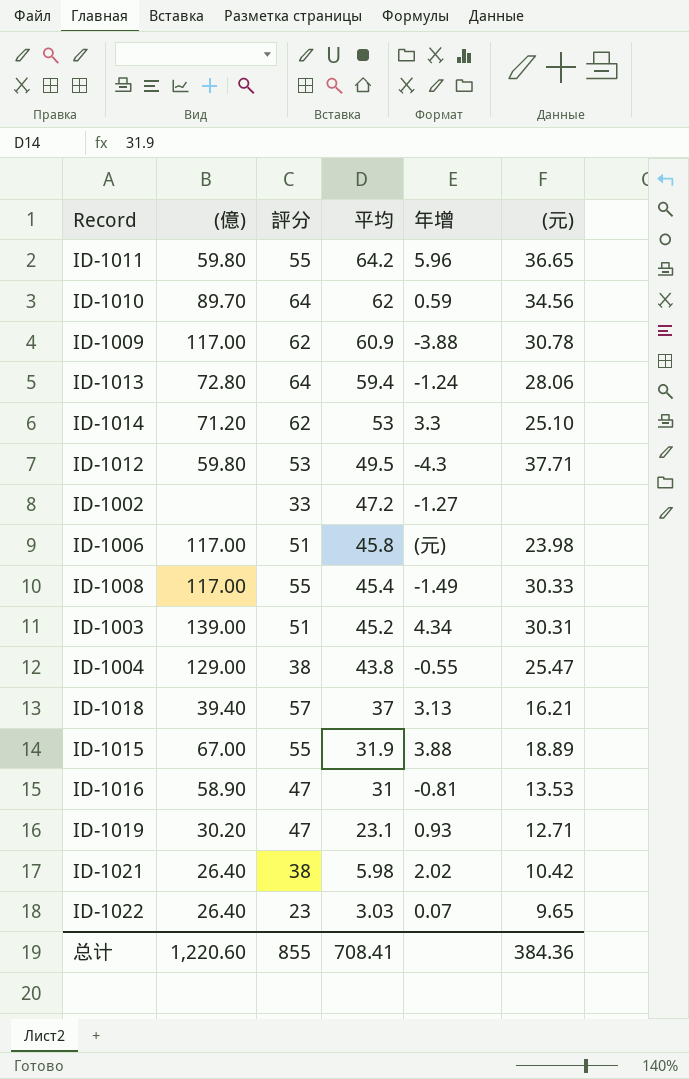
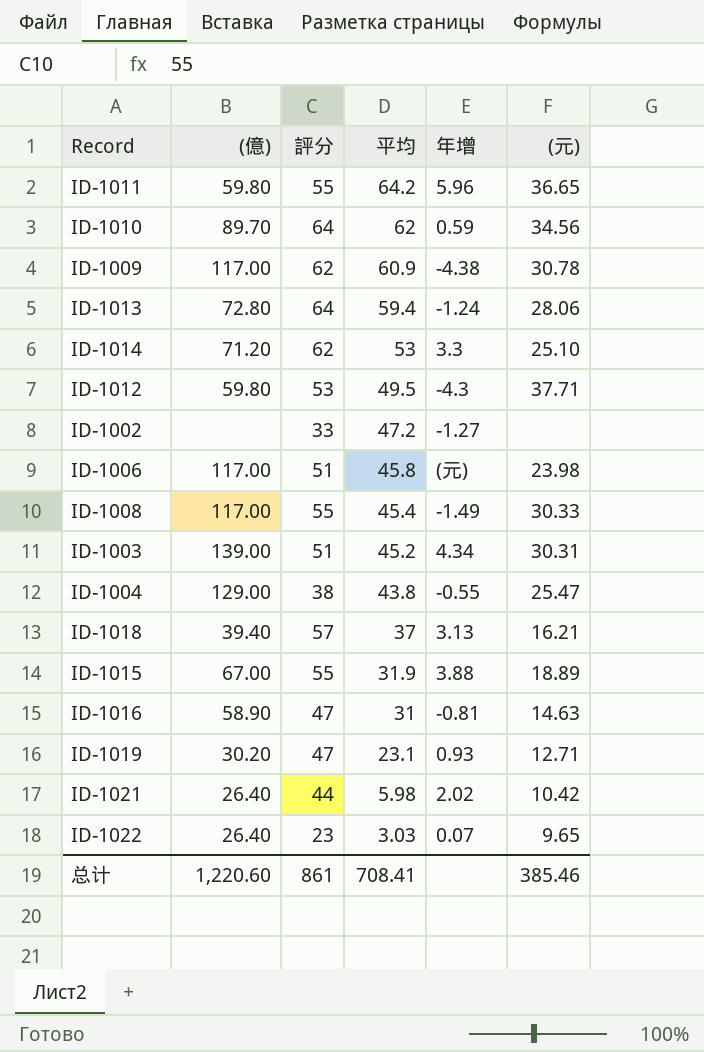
ID-1009 | 年增: -3.88 -> -4.38
ID-1016 | (元): 13.53 -> 14.63
ID-1021 | 評分: 38 -> 44
总计 | 評分: 855 -> 861
总计 | (元): 384.36 -> 385.46

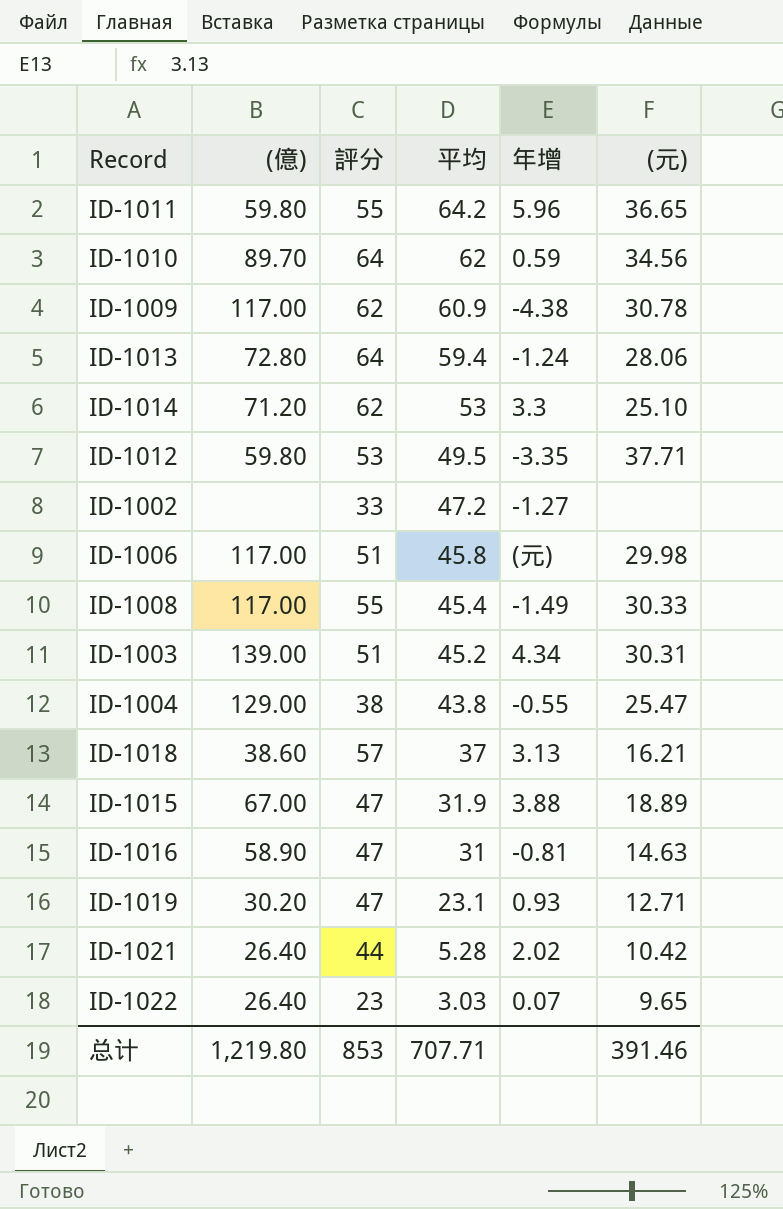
ID-1012 | 年增: -4.3 -> -3.35
ID-1006 | (元): 23.98 -> 29.98
ID-1018 | (億): 39.40 -> 38.60
ID-1015 | 評分: 55 -> 47
ID-1021 | 平均: 5.98 -> 5.28
总计 | (億): 1,220.60 -> 1,219.80
总计 | 評分: 861 -> 853
总计 | 平均: 708.41 -> 707.71
总计 | (元): 385.46 -> 391.46

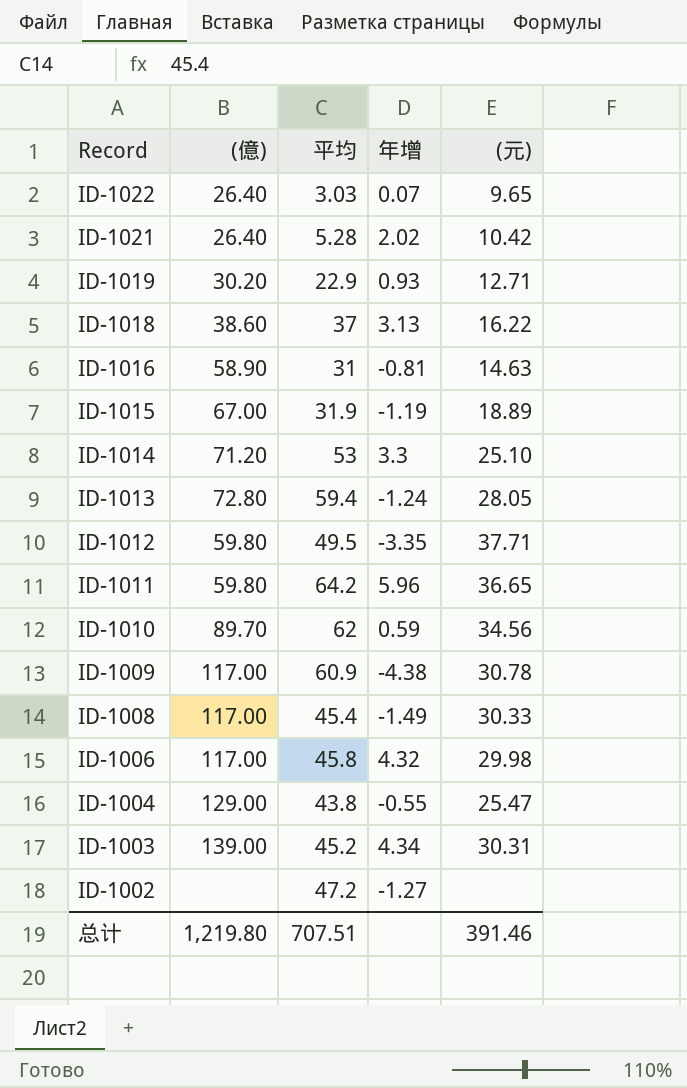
row order: 平均 descending -> Record descending
column 評分 | position: 3 -> none
ID-1019 | 平均: 23.1 -> 22.9
ID-1018 | (元): 16.21 -> 16.22
ID-1015 | 年增: 3.88 -> -1.19
ID-1013 | (元): 28.06 -> 28.05
ID-1006 | 年增: (元) -> 4.32
总计 | 平均: 707.71 -> 707.51

